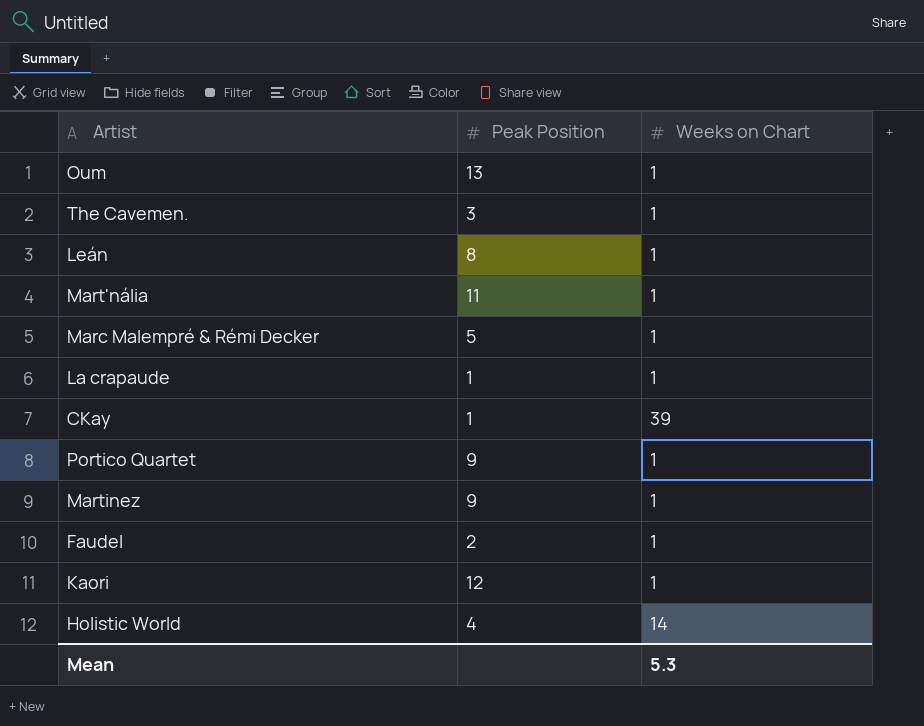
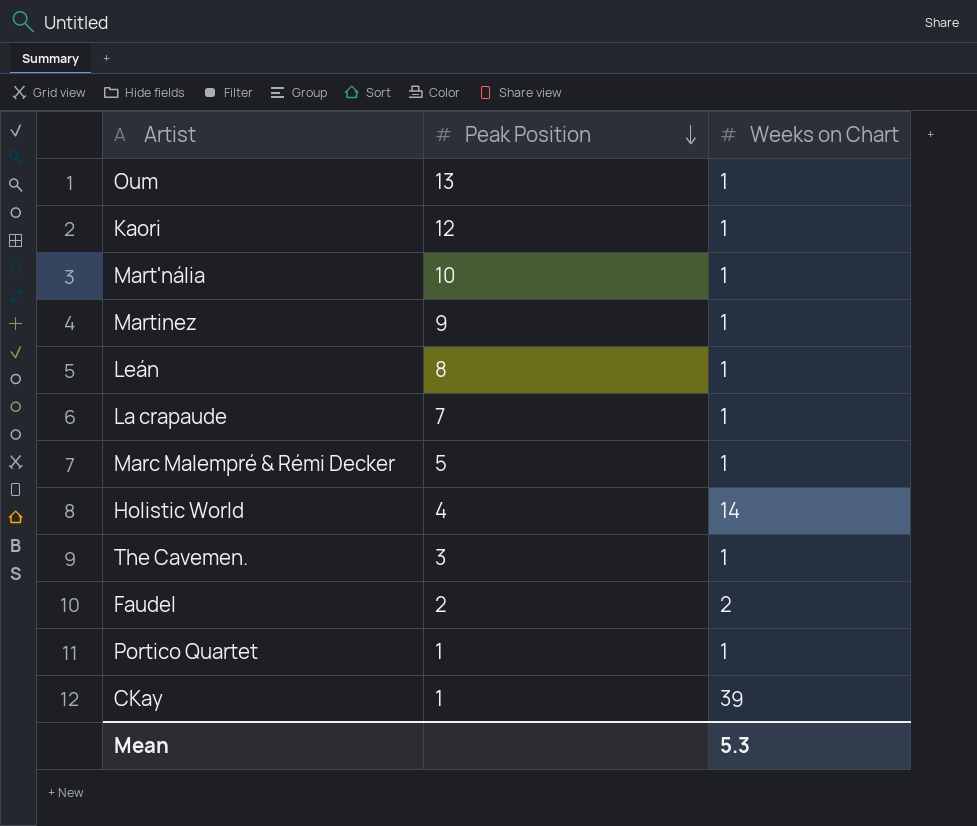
row order: none -> Peak Position descending
Mart'nália | Peak Position: 11 -> 10
La crapaude | Peak Position: 1 -> 7
Faudel | Weeks on Chart: 1 -> 2
Portico Quartet | Peak Position: 9 -> 1

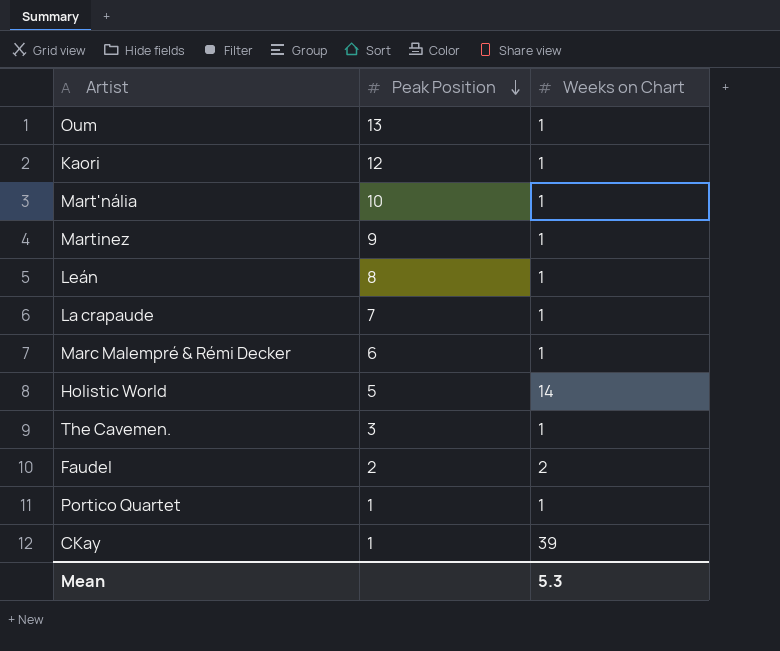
Marc Malempré & Rémi Decker | Peak Position: 5 -> 6
Holistic World | Peak Position: 4 -> 5

